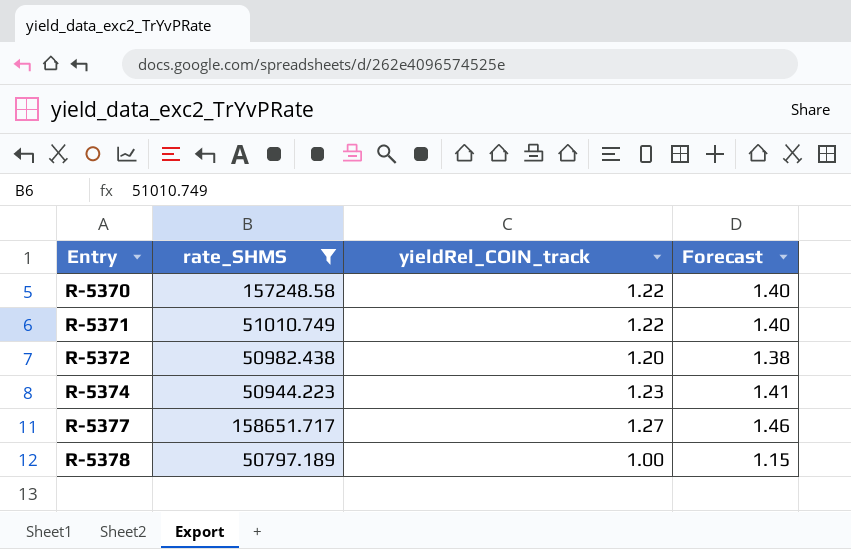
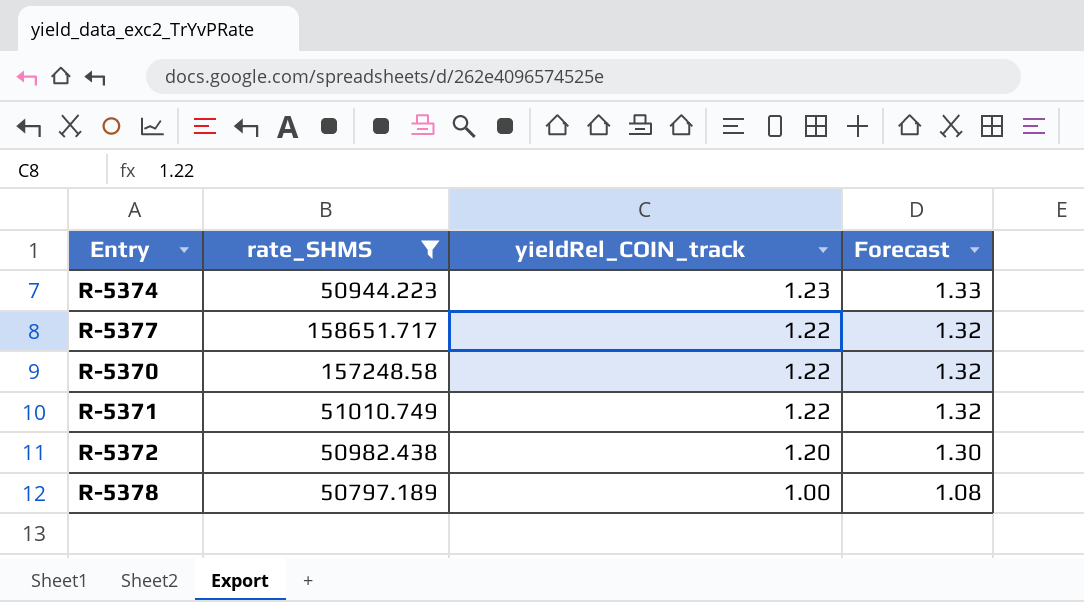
row order: Entry ascending -> yieldRel_COIN_track descending
column Forecast | formula: [yieldRel_COIN_track] * 1.15 -> [yieldRel_COIN_track] * 1.08
R-5377 | yieldRel_COIN_track: 1.27 -> 1.22

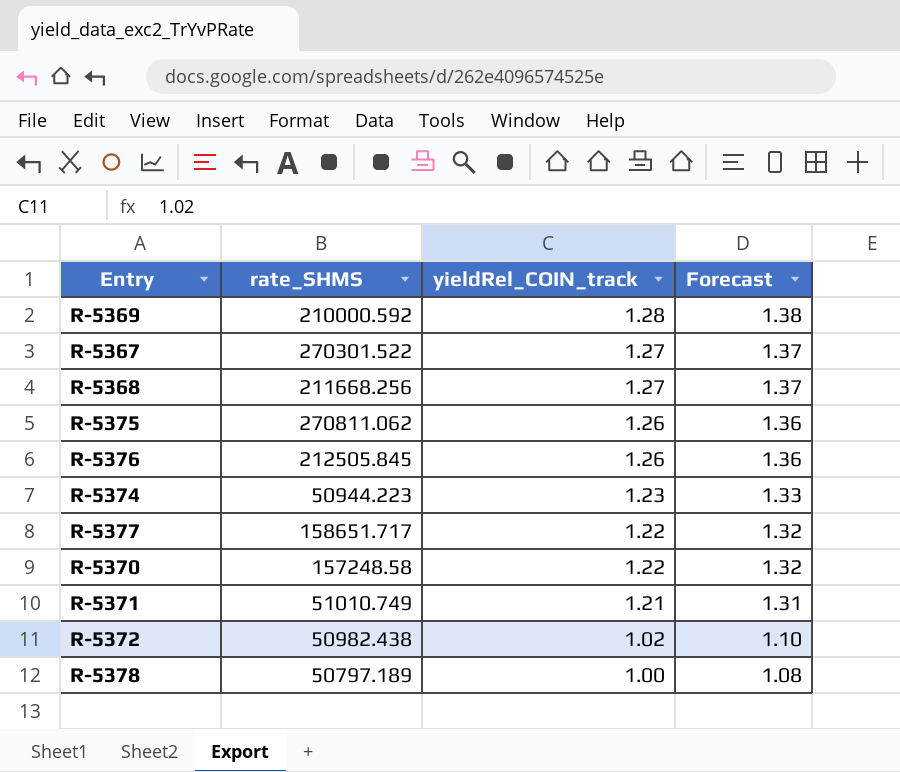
filter: rate_SHMS <= 158651.717 -> none
R-5371 | yieldRel_COIN_track: 1.22 -> 1.21
R-5371 | Forecast: 1.32 -> 1.31
R-5372 | yieldRel_COIN_track: 1.20 -> 1.02
R-5372 | Forecast: 1.30 -> 1.10

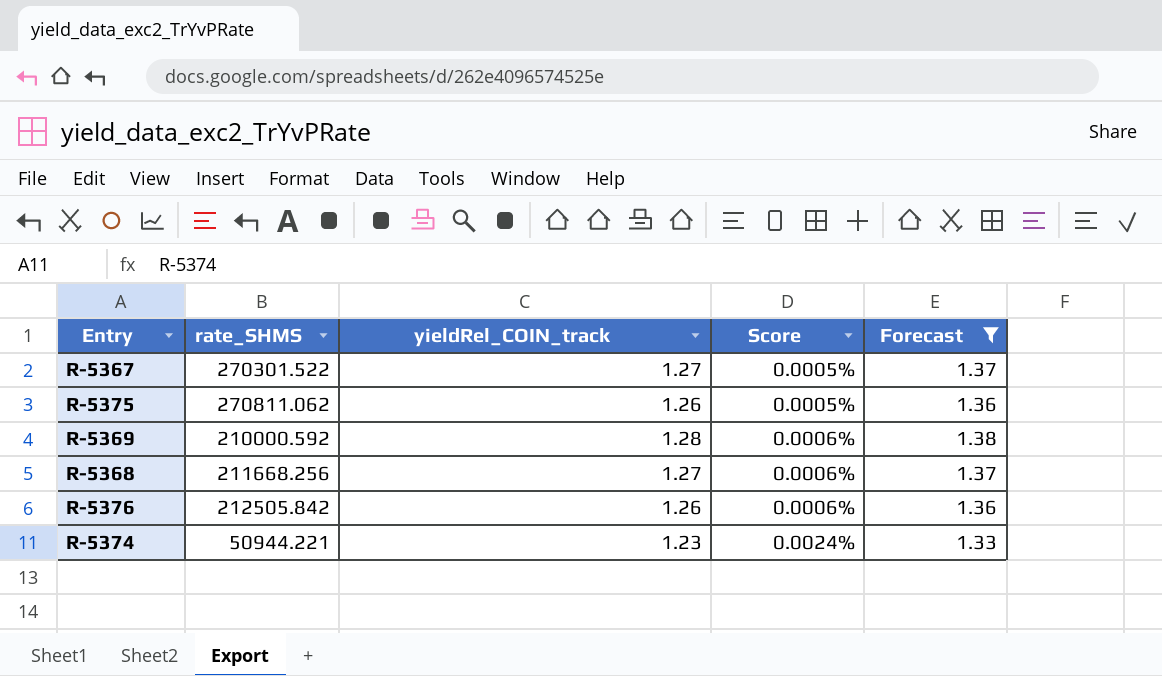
filter: none -> Forecast >= 1.33
row order: yieldRel_COIN_track descending -> Score ascending
column Score | formula: none -> [yieldRel_COIN_track] / [rate_SHMS]
R-5376 | rate_SHMS: 212505.845 -> 212505.842
R-5374 | rate_SHMS: 50944.223 -> 50944.221

